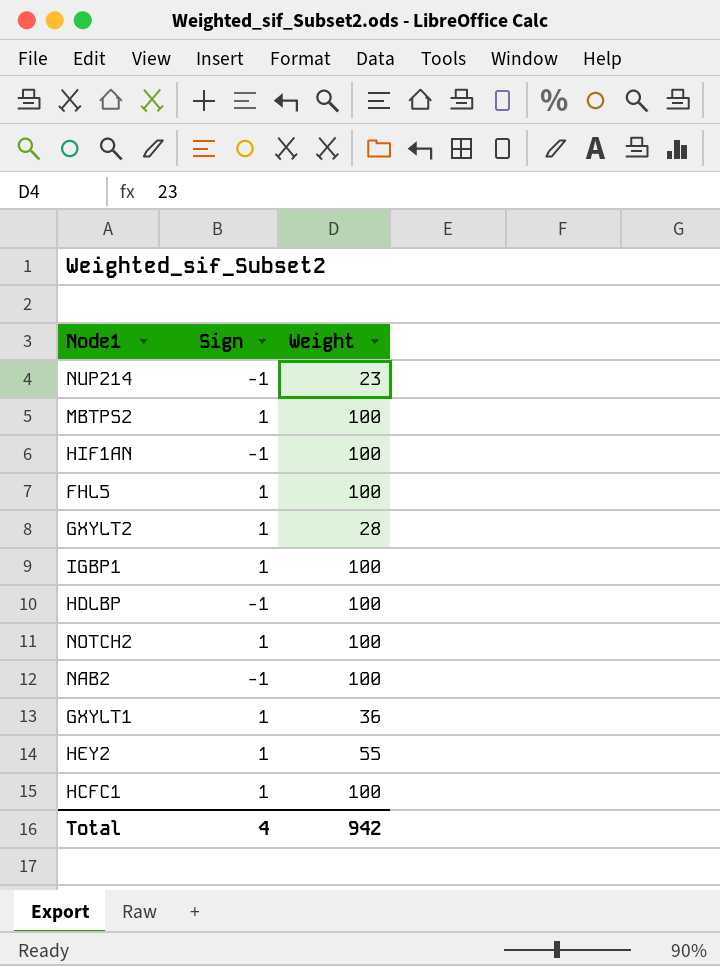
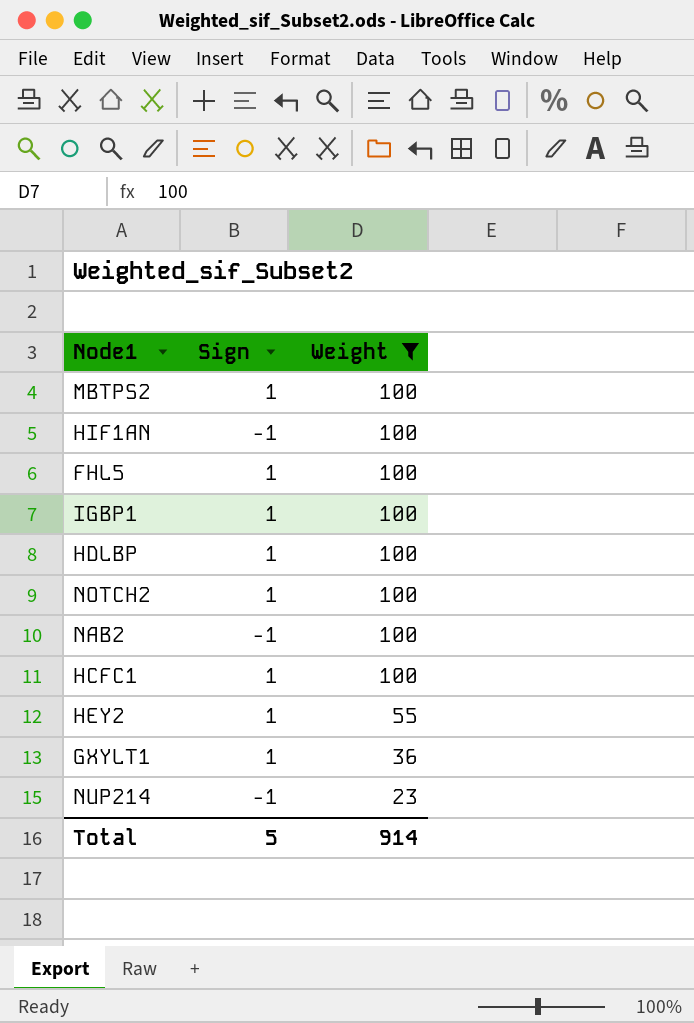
filter: none -> Weight != 28
row order: none -> Weight descending
HDLBP | Sign: -1 -> 1
Total | Sign: 4 -> 5
Total | Weight: 942 -> 914

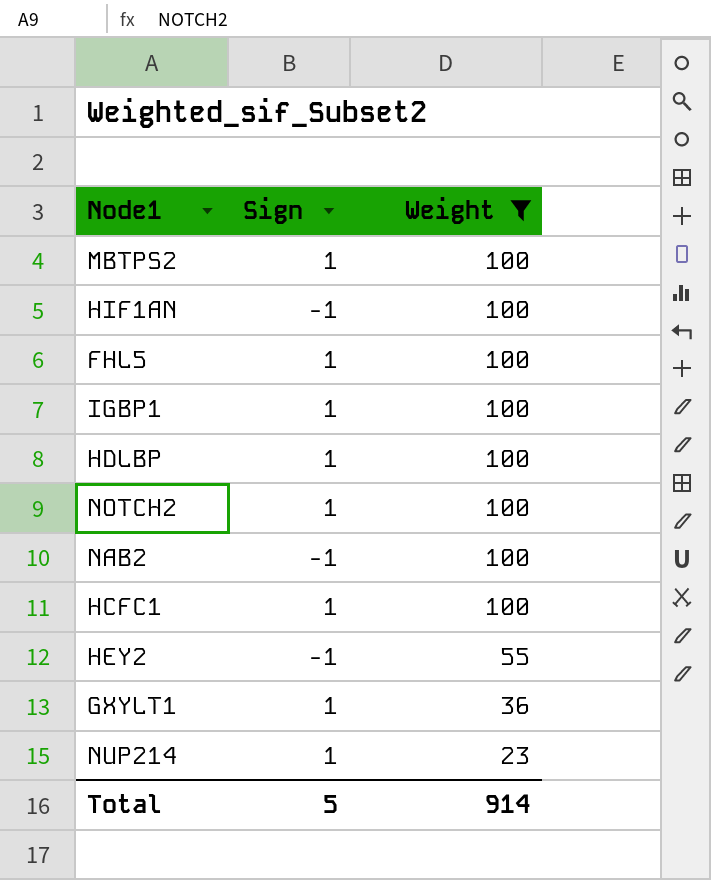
HEY2 | Sign: 1 -> -1
NUP214 | Sign: -1 -> 1

